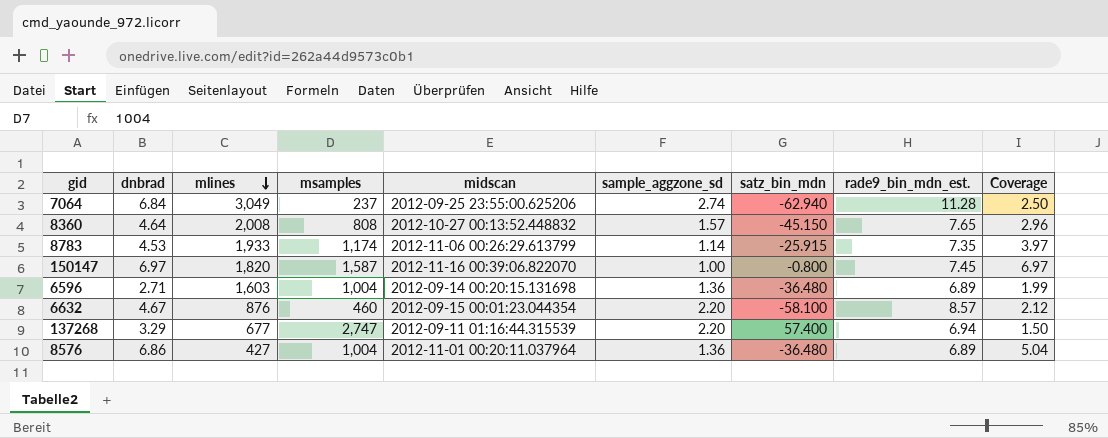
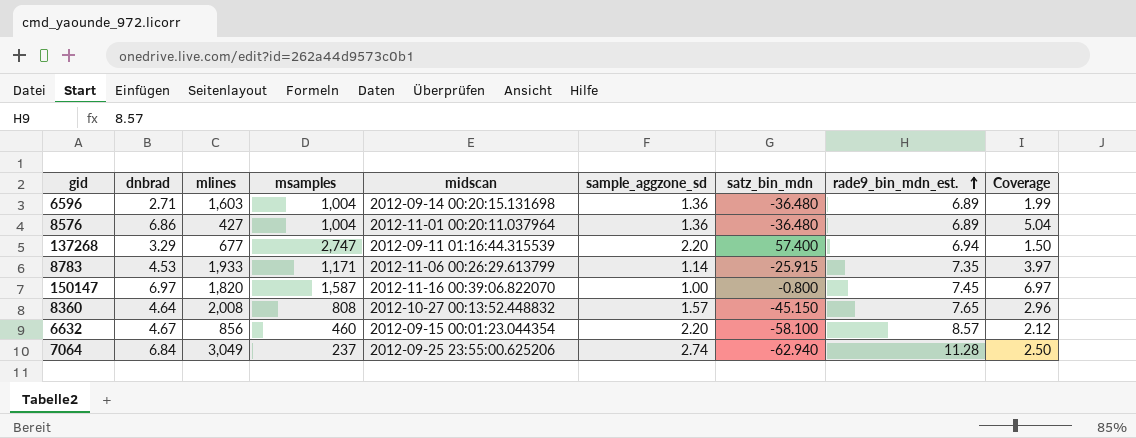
row order: mlines descending -> rade9_bin_mdn_est. ascending
8783 | msamples: 1,174 -> 1,171
6632 | mlines: 876 -> 856

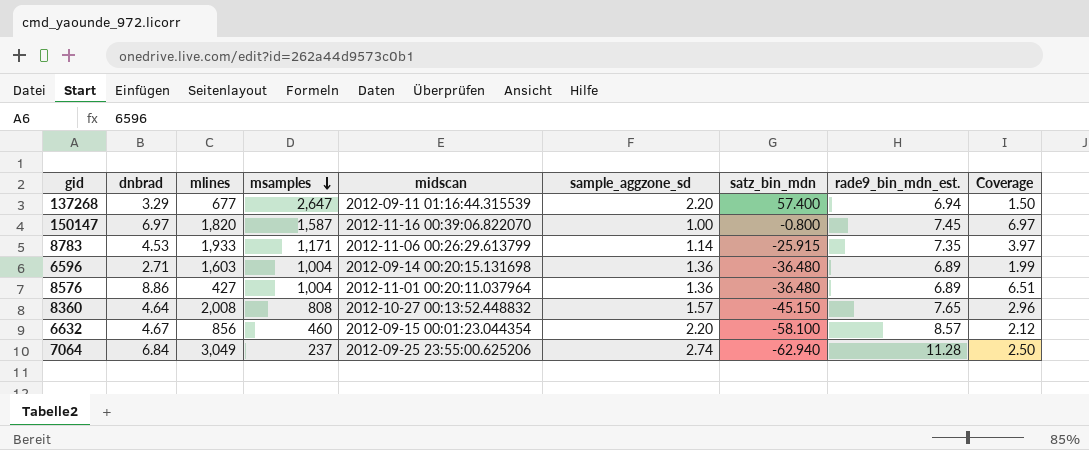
row order: rade9_bin_mdn_est. ascending -> msamples descending
137268 | msamples: 2,747 -> 2,647
8576 | dnbrad: 6.86 -> 8.86
8576 | Coverage: 5.04 -> 6.51

